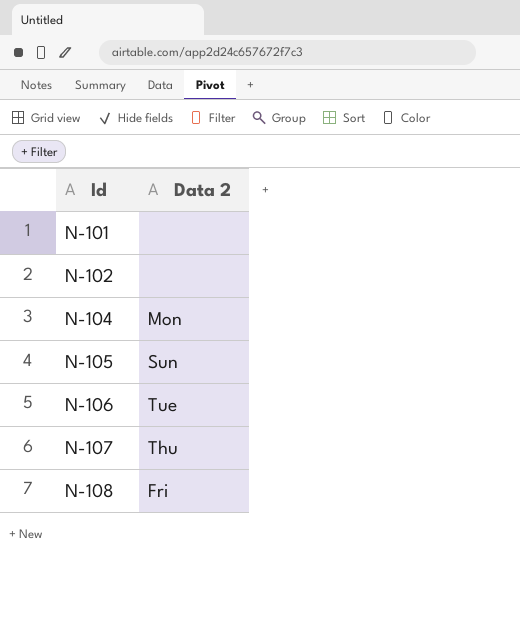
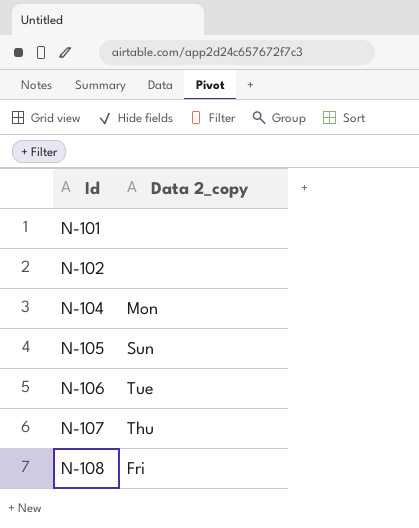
column name: Data 2 -> Data 2_copy

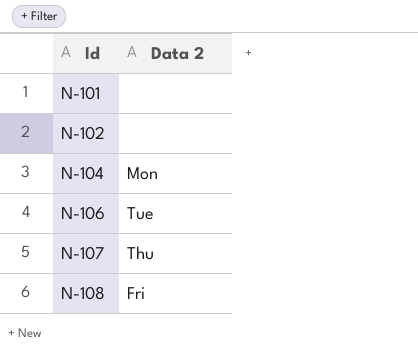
column name: Data 2_copy -> Data 2
row N-105: Sun -> none

